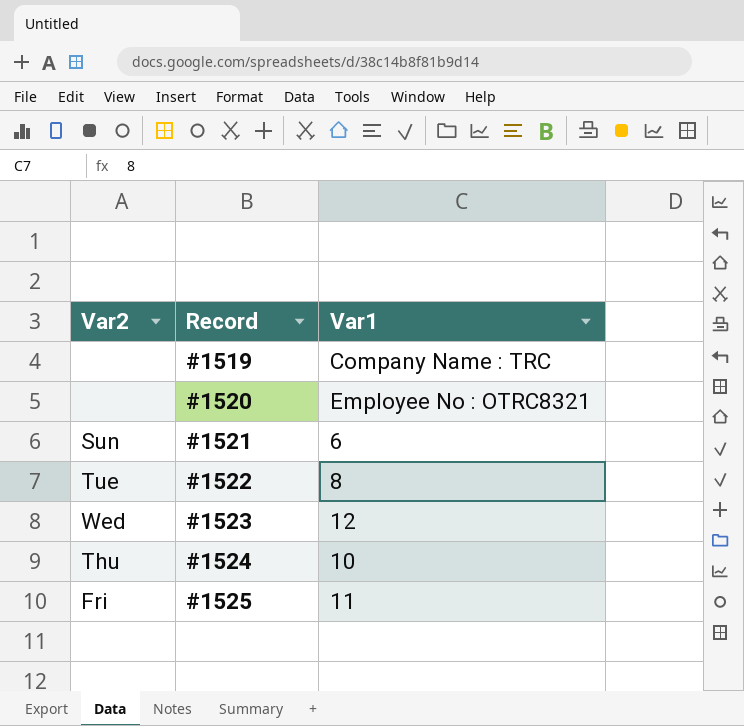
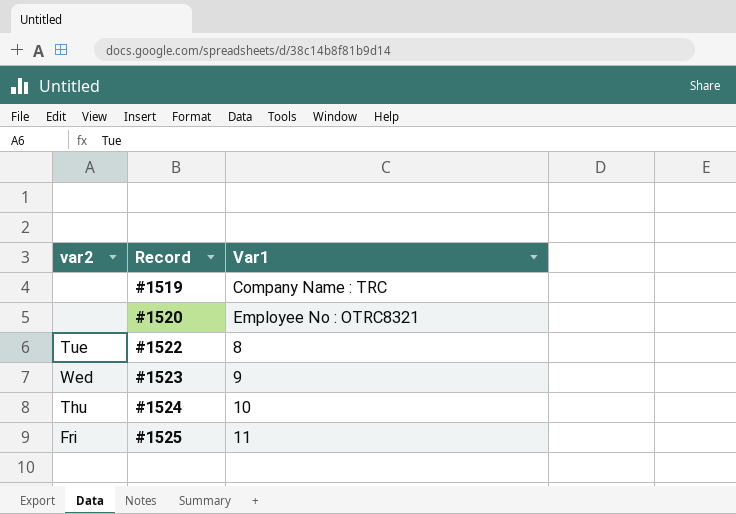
column name: Var2 -> var2
row #1521: Sun | 6 -> none
#1523 | Var1: 12 -> 9

